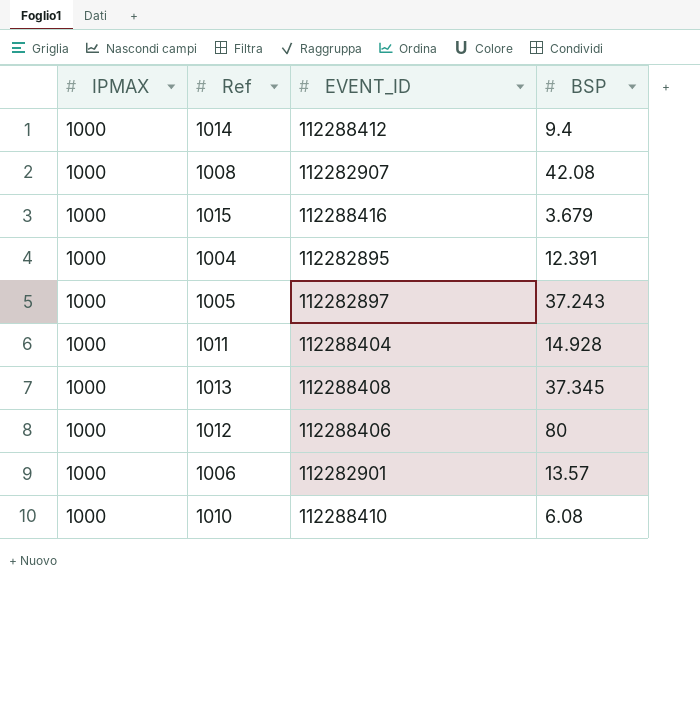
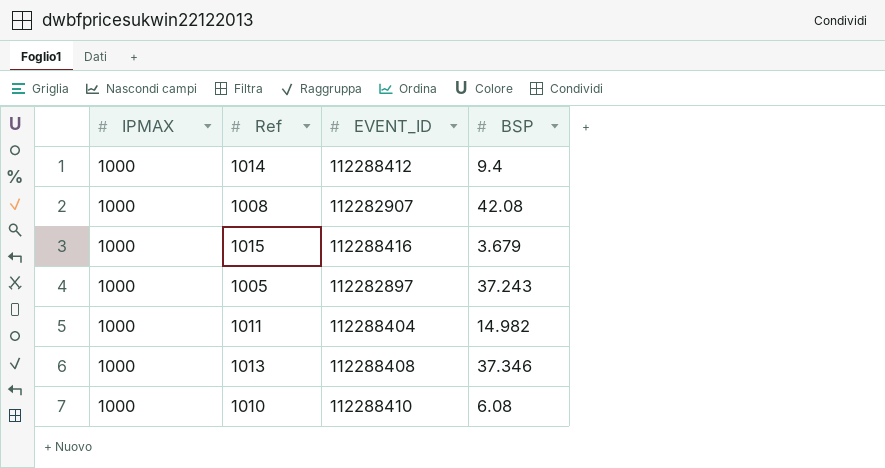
row 1004: 1000 | 112282895 | 12.391 -> none
row 1012: 1000 | 112288406 | 80 -> none
row 1006: 1000 | 112282901 | 13.57 -> none
1011 | BSP: 14.928 -> 14.982
1013 | BSP: 37.345 -> 37.346

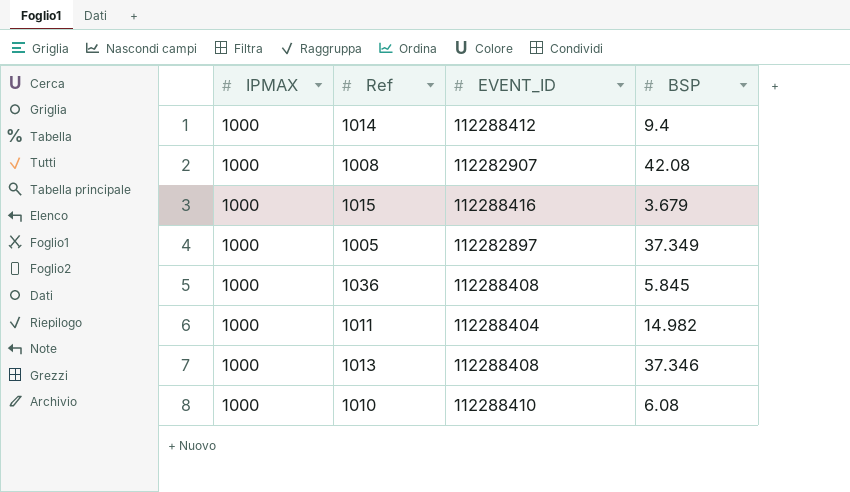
1005 | BSP: 37.243 -> 37.349
row 1036: none -> 1000 | 112288408 | 5.845

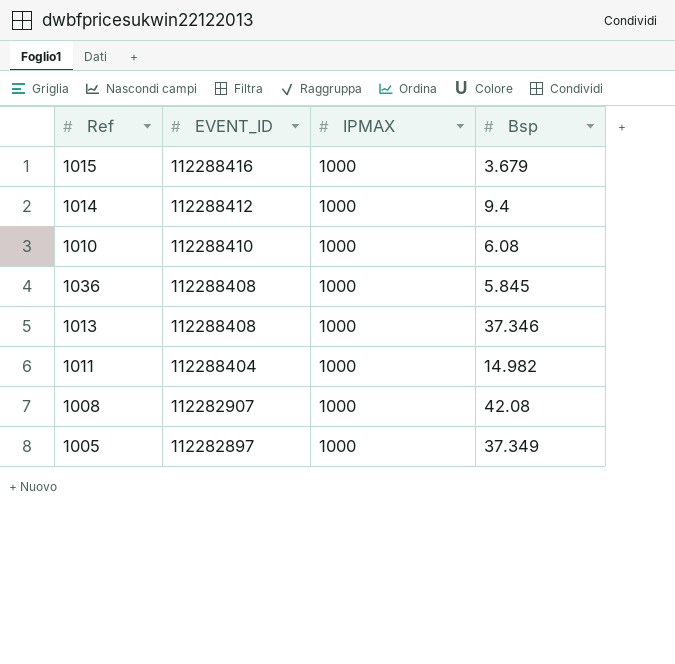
row order: none -> EVENT_ID descending
column IPMAX | position: 1 -> 3
column name: BSP -> Bsp

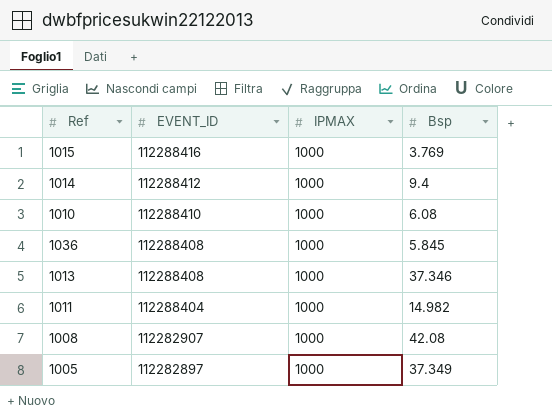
1015 | Bsp: 3.679 -> 3.769

